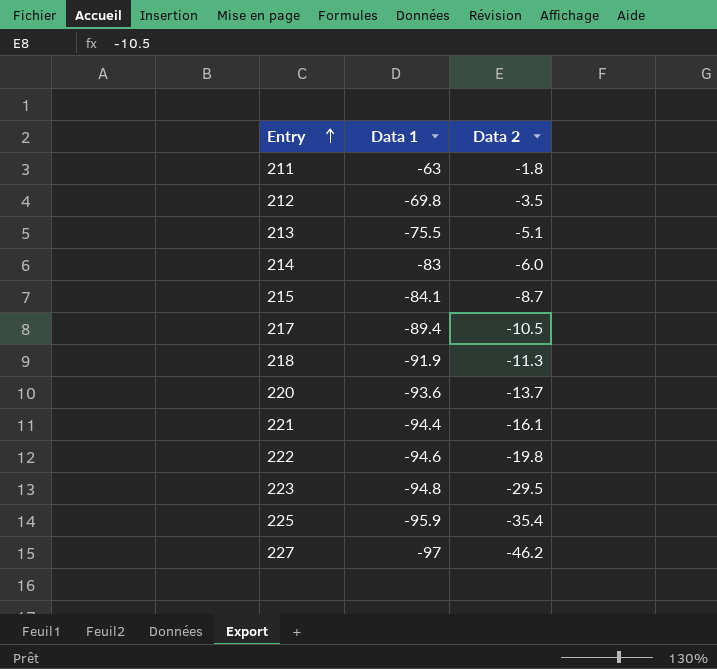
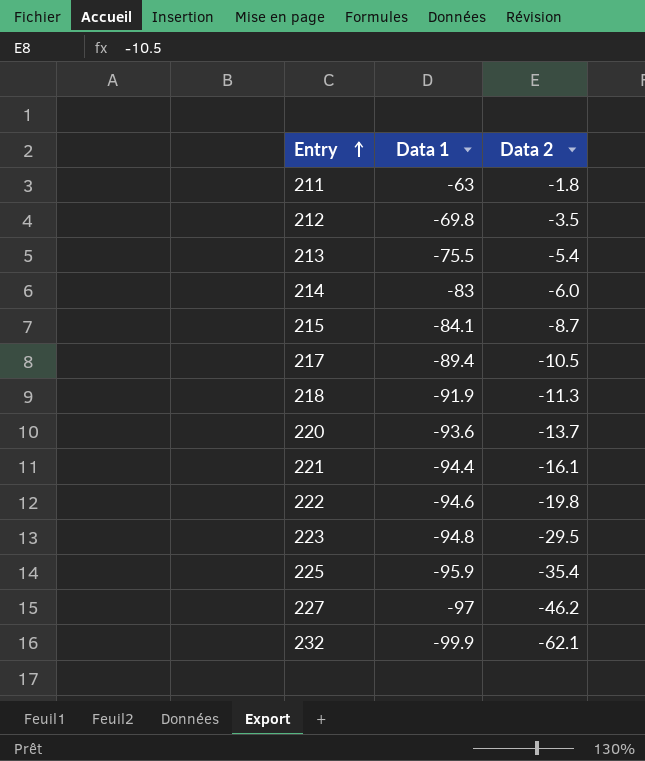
213 | Data 2: -5.1 -> -5.4
row 232: none -> -99.9 | -62.1

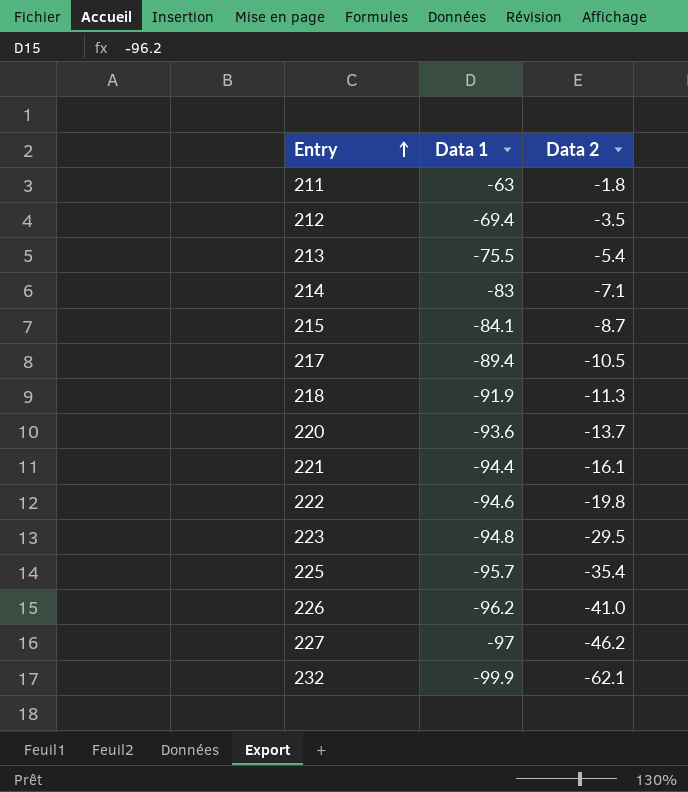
212 | Data 1: -69.8 -> -69.4
214 | Data 2: -6.0 -> -7.1
225 | Data 1: -95.9 -> -95.7
row 226: none -> -96.2 | -41.0

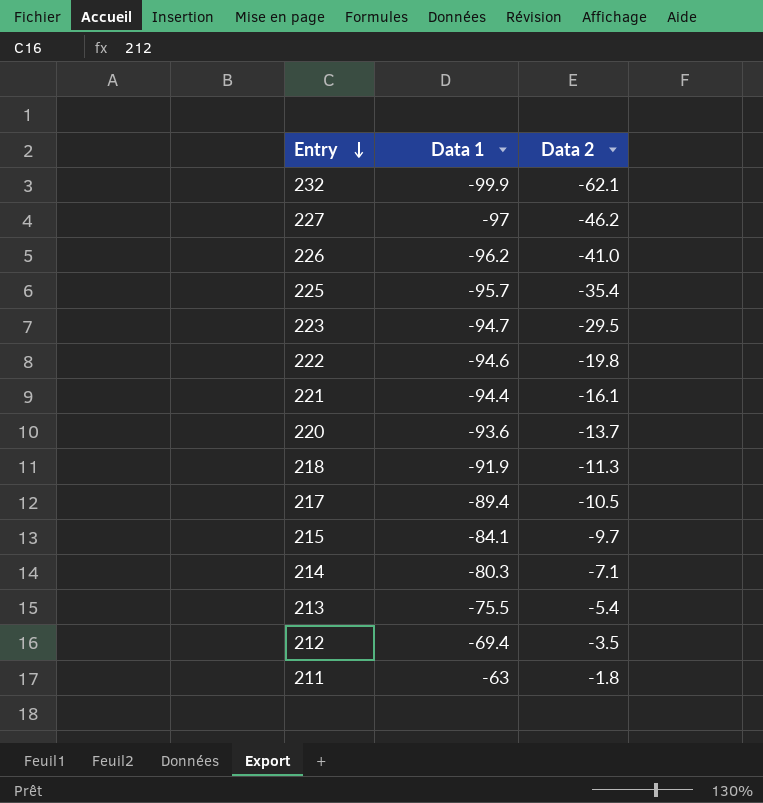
row order: Entry ascending -> Entry descending
223 | Data 1: -94.8 -> -94.7
215 | Data 2: -8.7 -> -9.7
214 | Data 1: -83 -> -80.3

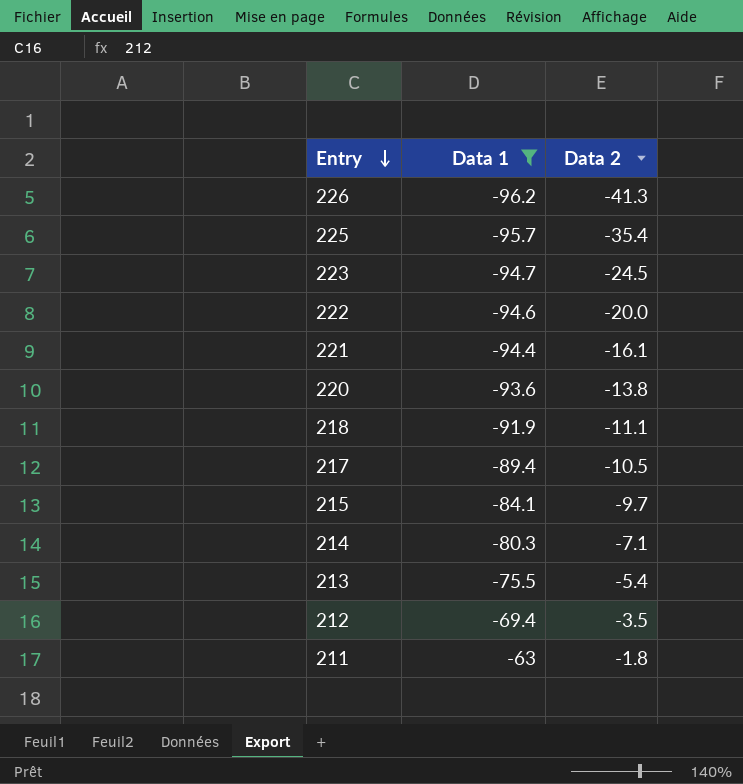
filter: none -> Data 1 >= -96.2
226 | Data 2: -41.0 -> -41.3
223 | Data 2: -29.5 -> -24.5
222 | Data 2: -19.8 -> -20.0
220 | Data 2: -13.7 -> -13.8
218 | Data 2: -11.3 -> -11.1

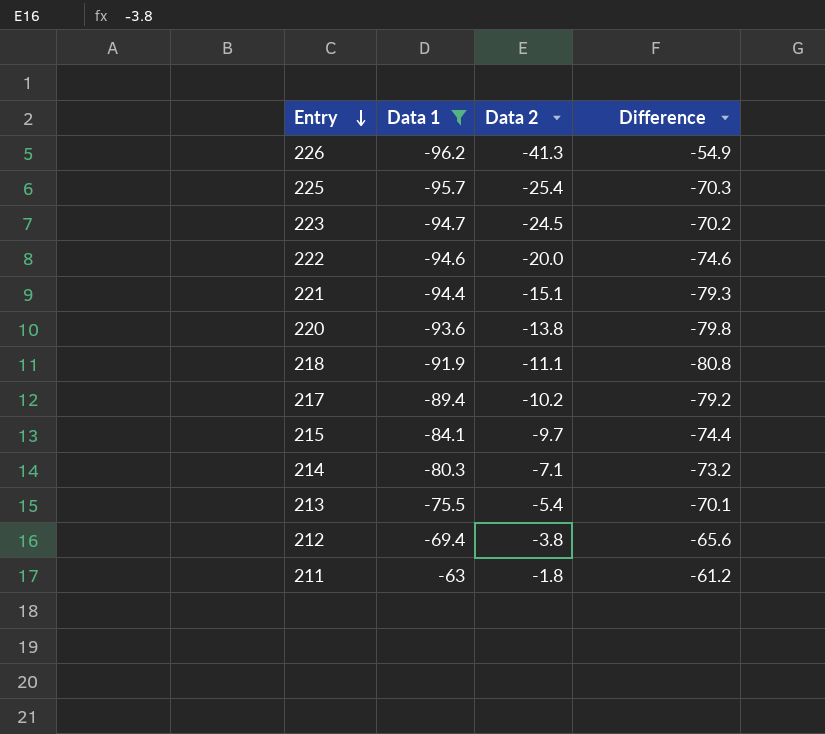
column Difference | formula: none -> [Data 1] - [Data 2]
225 | Data 2: -35.4 -> -25.4
221 | Data 2: -16.1 -> -15.1
217 | Data 2: -10.5 -> -10.2
212 | Data 2: -3.5 -> -3.8

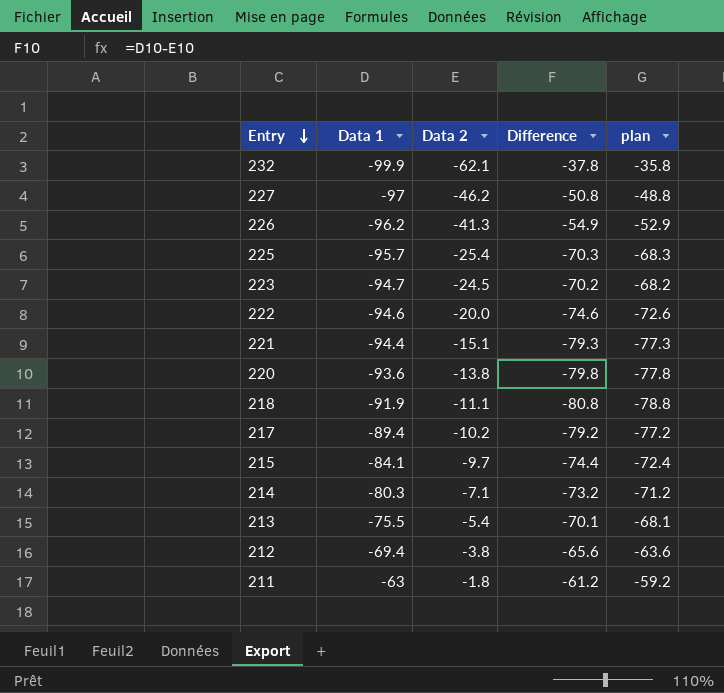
filter: Data 1 >= -96.2 -> none
column plan | formula: none -> [Difference] + 2

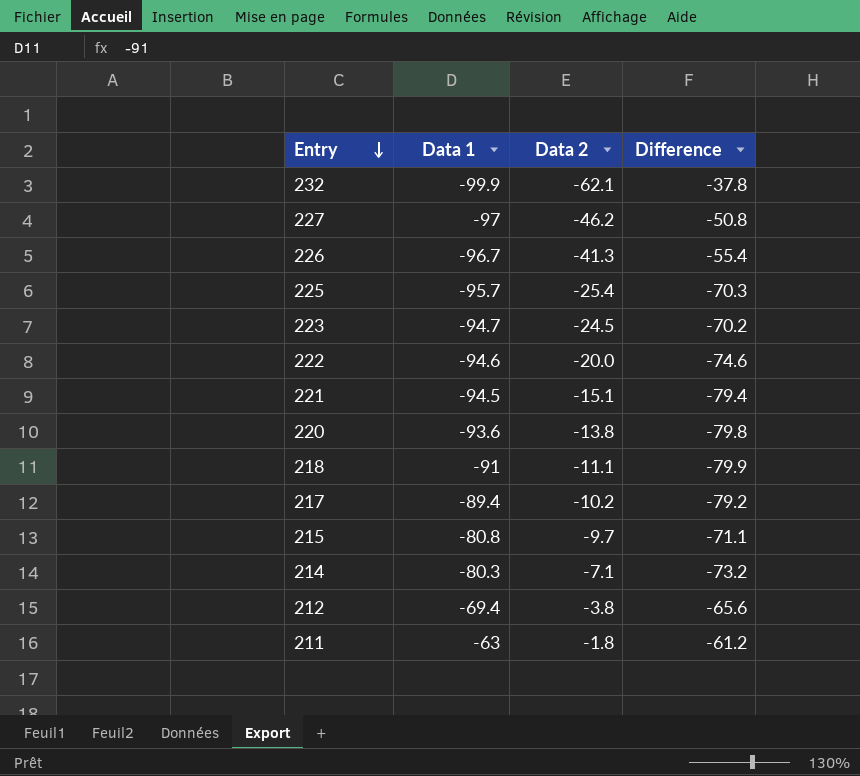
column plan | formula: [Difference] + 2 -> none
row 213: -75.5 | -5.4 | -70.1 | -68.1 -> none
226 | Data 1: -96.2 -> -96.7
226 | Difference: -54.9 -> -55.4
221 | Data 1: -94.4 -> -94.5
221 | Difference: -79.3 -> -79.4
218 | Data 1: -91.9 -> -91
218 | Difference: -80.8 -> -79.9
215 | Data 1: -84.1 -> -80.8
215 | Difference: -74.4 -> -71.1

